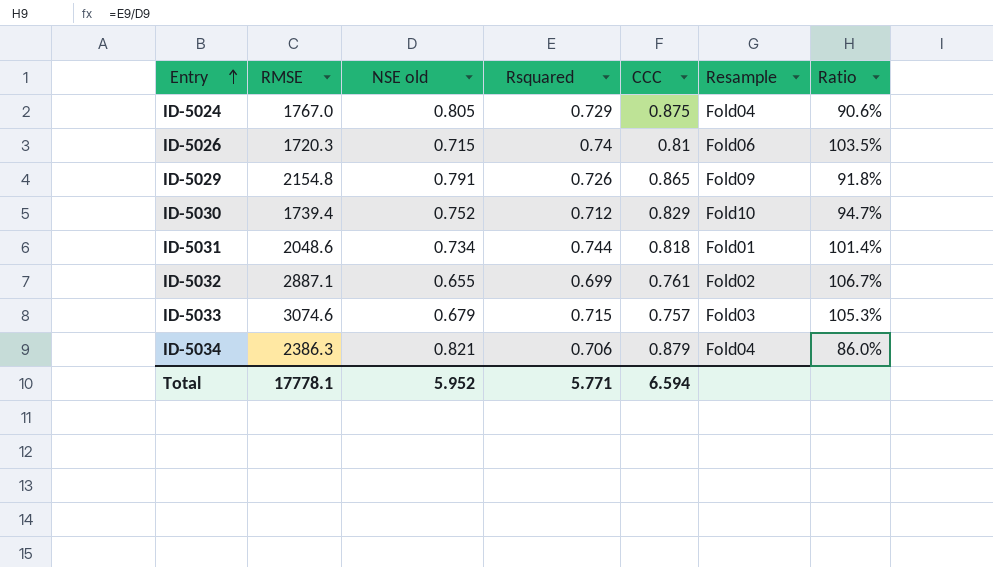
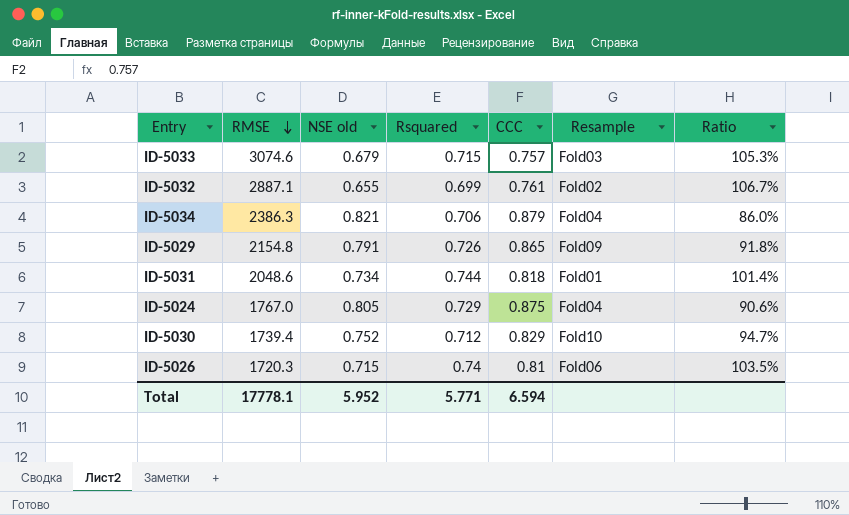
row order: Entry ascending -> RMSE descending

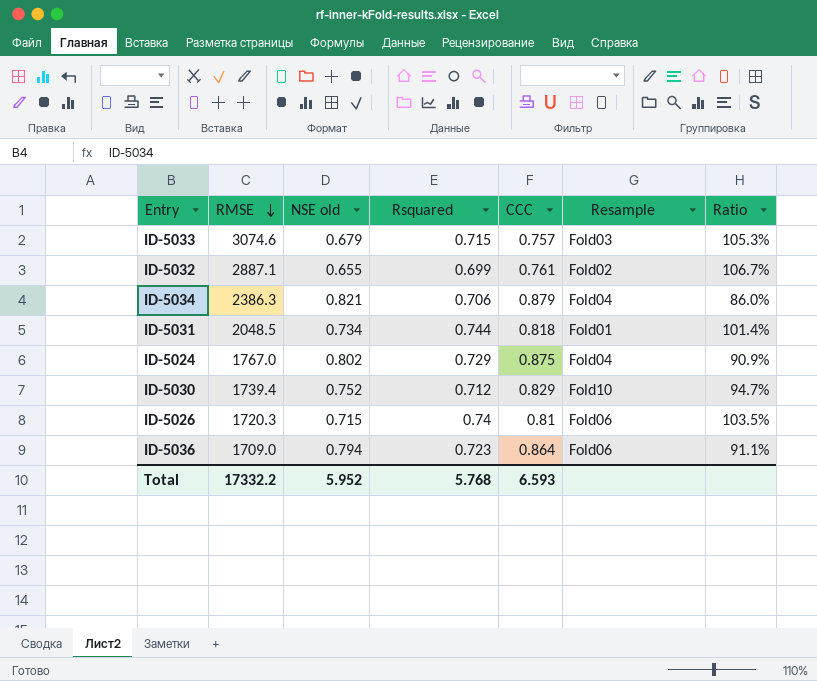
row ID-5029: 2154.8 | 0.791 | 0.726 | 0.865 | Fold09 | 91.8% -> none
ID-5031 | RMSE: 2048.6 -> 2048.5
ID-5024 | NSE old: 0.805 -> 0.802
ID-5024 | Ratio: 90.6% -> 90.9%
row ID-5036: none -> 1709.0 | 0.794 | 0.723 | 0.864 | Fold06 | 91.1%
Total | RMSE: 17778.1 -> 17332.2
Total | Rsquared: 5.771 -> 5.768
Total | CCC: 6.594 -> 6.593

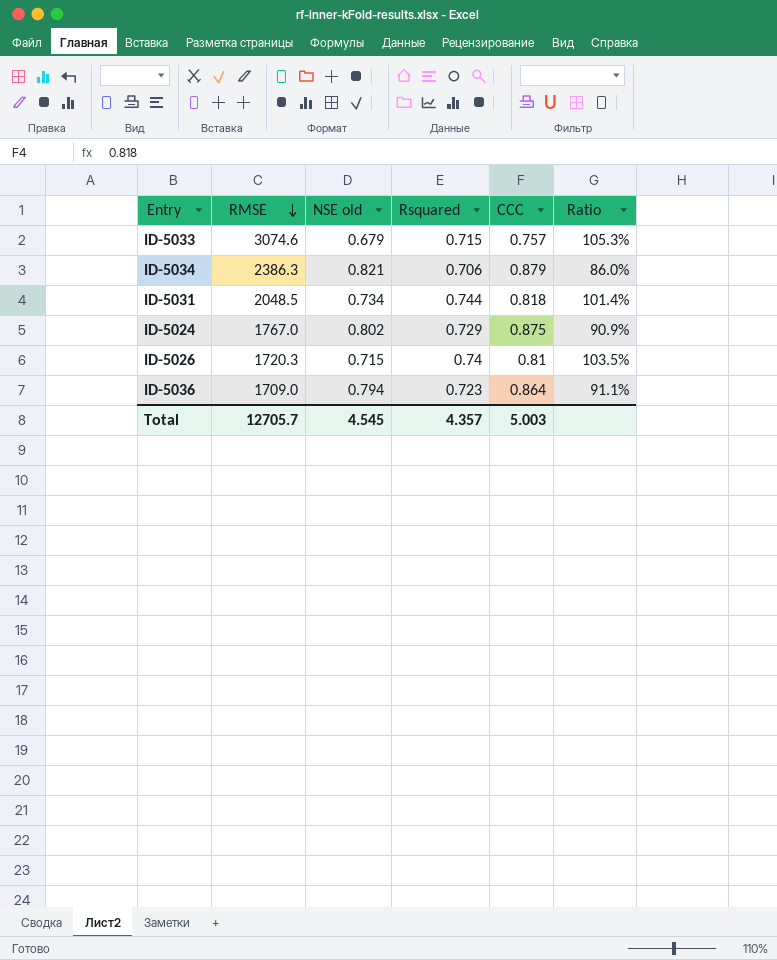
column Resample | position: 6 -> none
row ID-5032: 2887.1 | 0.655 | 0.699 | 0.761 | Fold02 | 106.7% -> none
row ID-5030: 1739.4 | 0.752 | 0.712 | 0.829 | Fold10 | 94.7% -> none
Total | RMSE: 17332.2 -> 12705.7
Total | NSE old: 5.952 -> 4.545
Total | Rsquared: 5.768 -> 4.357
Total | CCC: 6.593 -> 5.003

